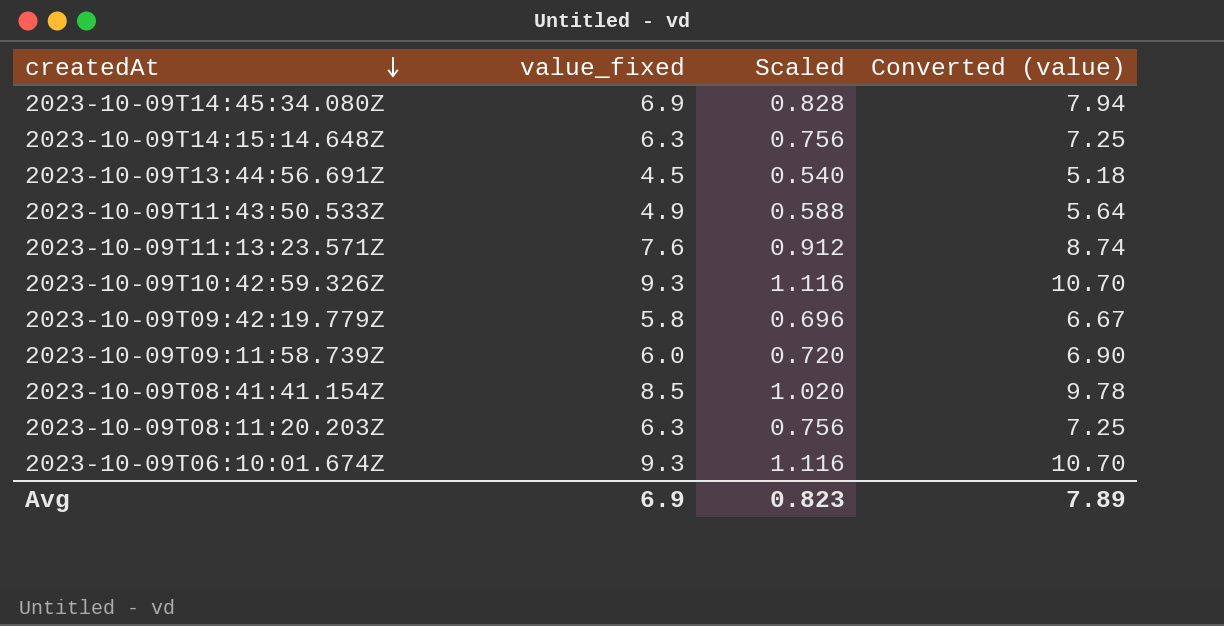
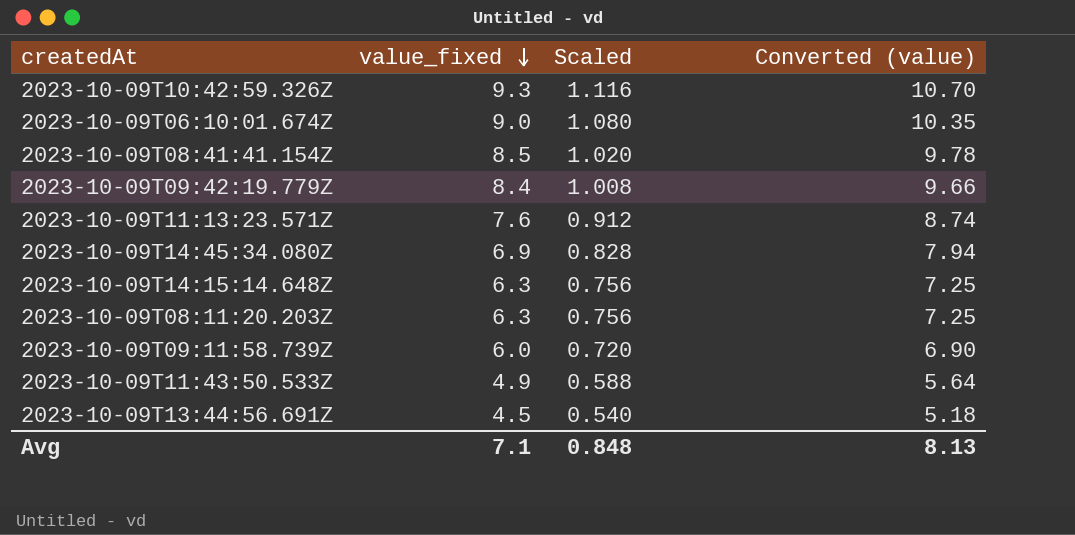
row order: createdAt descending -> value_fixed descending
2023-10-09T06:10:01.674Z | value_fixed: 9.3 -> 9.0
2023-10-09T06:10:01.674Z | Scaled: 1.116 -> 1.080
2023-10-09T06:10:01.674Z | Converted (value): 10.70 -> 10.35
2023-10-09T09:42:19.779Z | value_fixed: 5.8 -> 8.4
2023-10-09T09:42:19.779Z | Scaled: 0.696 -> 1.008
2023-10-09T09:42:19.779Z | Converted (value): 6.67 -> 9.66
Avg | value_fixed: 6.9 -> 7.1
Avg | Scaled: 0.823 -> 0.848
Avg | Converted (value): 7.89 -> 8.13

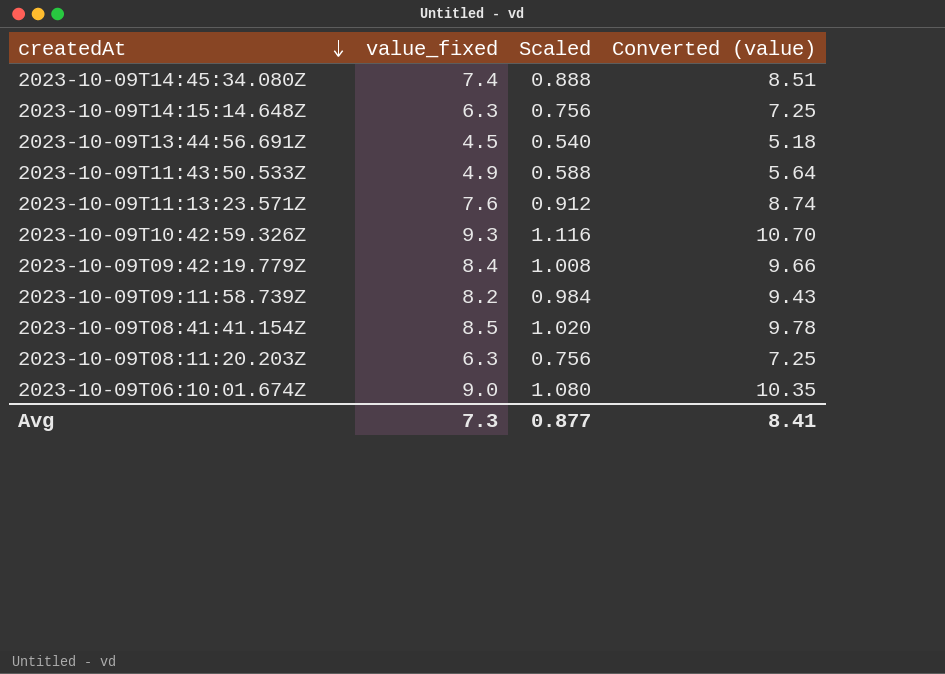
row order: value_fixed descending -> createdAt descending
2023-10-09T14:45:34.080Z | value_fixed: 6.9 -> 7.4
2023-10-09T14:45:34.080Z | Scaled: 0.828 -> 0.888
2023-10-09T14:45:34.080Z | Converted (value): 7.94 -> 8.51
2023-10-09T09:11:58.739Z | value_fixed: 6.0 -> 8.2
2023-10-09T09:11:58.739Z | Scaled: 0.720 -> 0.984
2023-10-09T09:11:58.739Z | Converted (value): 6.90 -> 9.43
Avg | value_fixed: 7.1 -> 7.3
Avg | Scaled: 0.848 -> 0.877
Avg | Converted (value): 8.13 -> 8.41

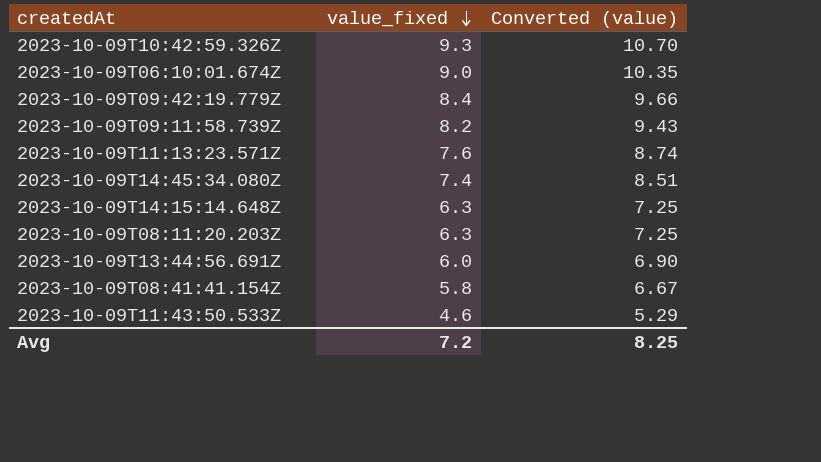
row order: createdAt descending -> value_fixed descending
column Scaled | formula: [value_fixed] * 0.12 -> none
2023-10-09T13:44:56.691Z | value_fixed: 4.5 -> 6.0
2023-10-09T13:44:56.691Z | Converted (value): 5.18 -> 6.90
2023-10-09T08:41:41.154Z | value_fixed: 8.5 -> 5.8
2023-10-09T08:41:41.154Z | Converted (value): 9.78 -> 6.67
2023-10-09T11:43:50.533Z | value_fixed: 4.9 -> 4.6
2023-10-09T11:43:50.533Z | Converted (value): 5.64 -> 5.29
Avg | value_fixed: 7.3 -> 7.2
Avg | Converted (value): 8.41 -> 8.25

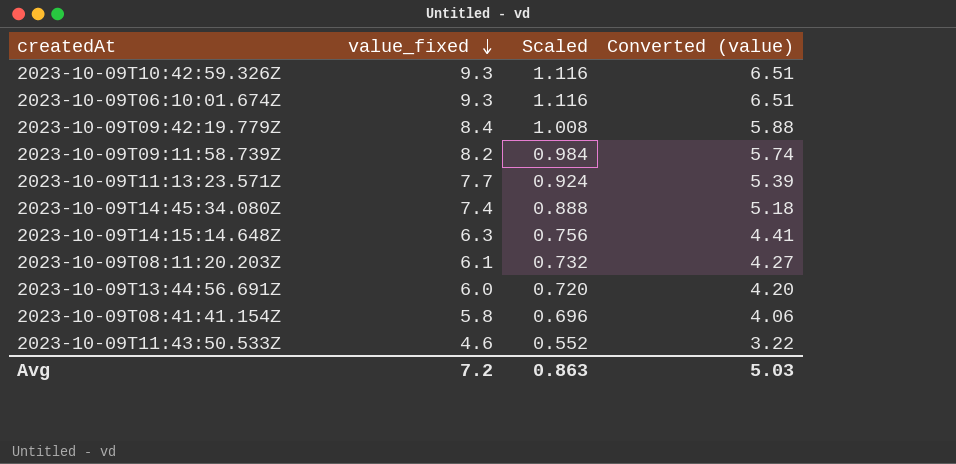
column Scaled | formula: none -> [value_fixed] * 0.12
column Converted (value) | formula: [value_fixed] * 1.15 -> [value_fixed] * 0.7
2023-10-09T06:10:01.674Z | value_fixed: 9.0 -> 9.3
2023-10-09T11:13:23.571Z | value_fixed: 7.6 -> 7.7
2023-10-09T08:11:20.203Z | value_fixed: 6.3 -> 6.1
Avg | Converted (value): 8.25 -> 5.03

